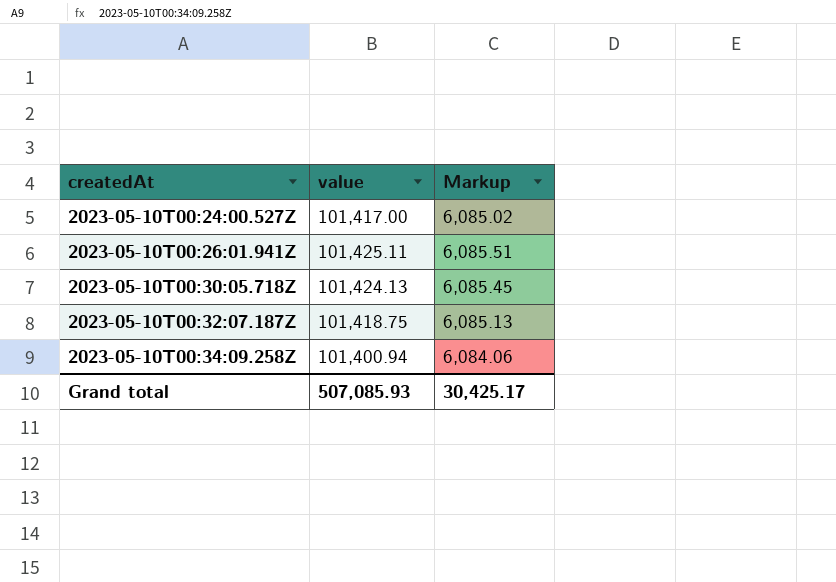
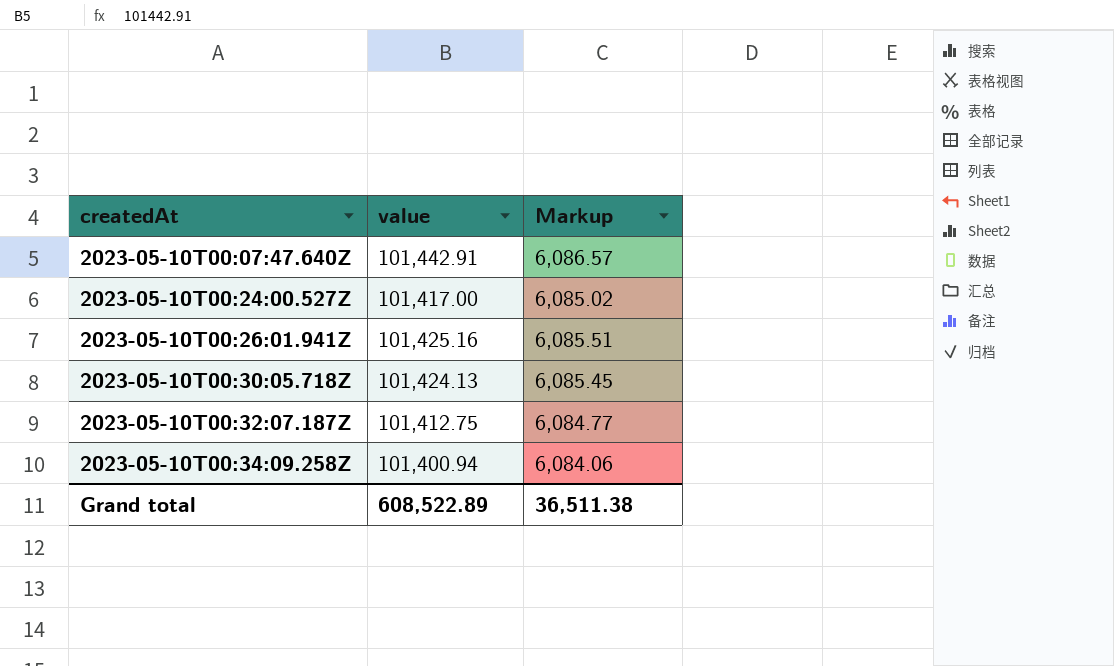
row 2023-05-10T00:07:47.640Z: none -> 101,442.91 | 6,086.57
2023-05-10T00:26:01.941Z | value: 101,425.11 -> 101,425.16
2023-05-10T00:32:07.187Z | value: 101,418.75 -> 101,412.75
2023-05-10T00:32:07.187Z | Markup: 6,085.13 -> 6,084.77
Grand total | value: 507,085.93 -> 608,522.89
Grand total | Markup: 30,425.17 -> 36,511.38

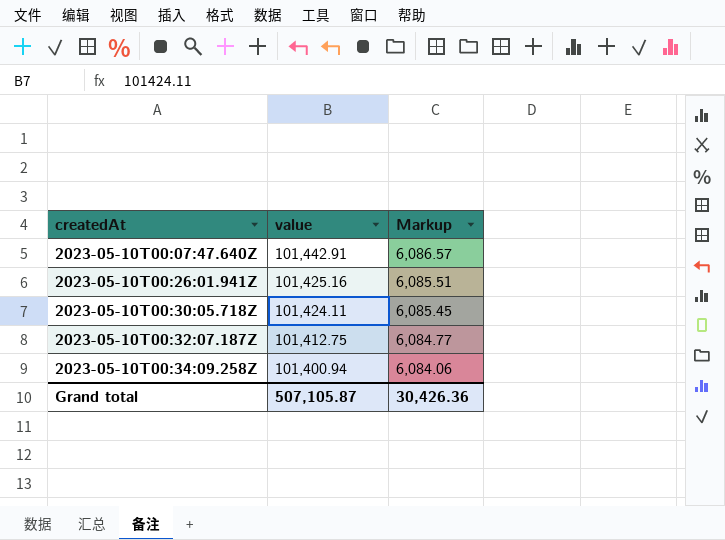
row 2023-05-10T00:24:00.527Z: 101,417.00 | 6,085.02 -> none
2023-05-10T00:30:05.718Z | value: 101,424.13 -> 101,424.11
Grand total | value: 608,522.89 -> 507,105.87
Grand total | Markup: 36,511.38 -> 30,426.36

